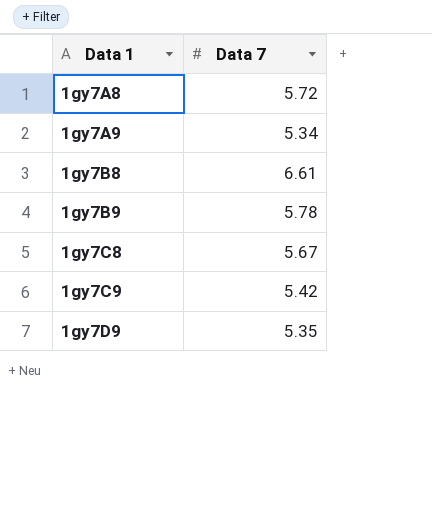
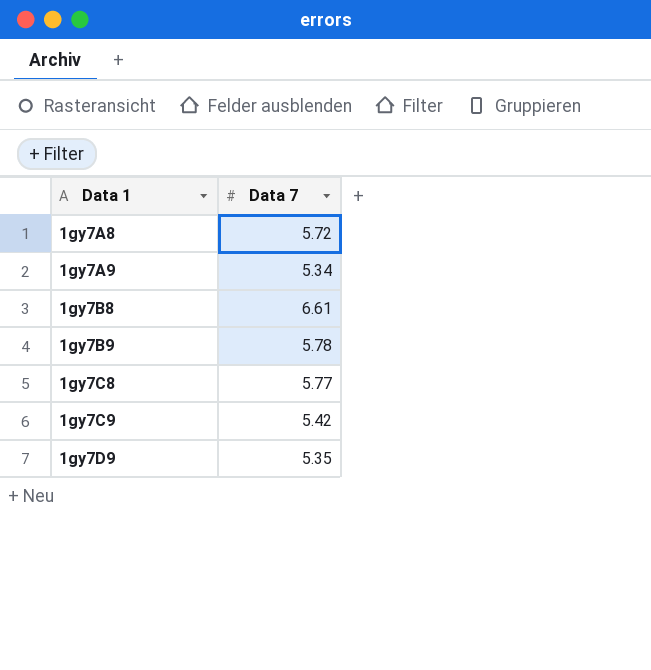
1gy7C8 | Data 7: 5.67 -> 5.77

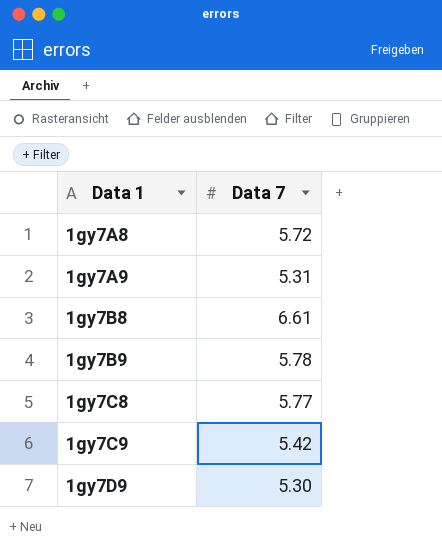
1gy7A9 | Data 7: 5.34 -> 5.31
1gy7D9 | Data 7: 5.35 -> 5.30

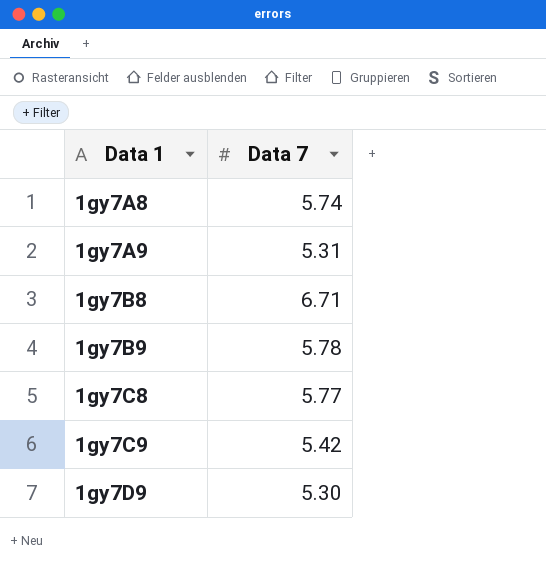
1gy7A8 | Data 7: 5.72 -> 5.74
1gy7B8 | Data 7: 6.61 -> 6.71

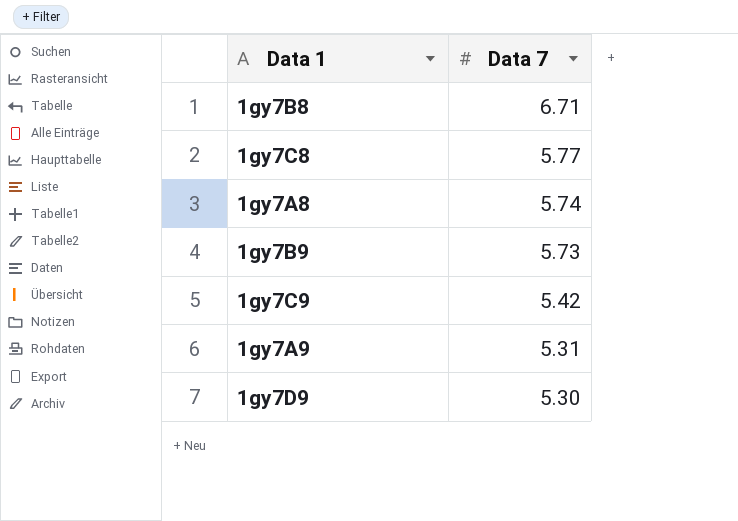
row order: Data 1 ascending -> Data 7 descending
1gy7B9 | Data 7: 5.78 -> 5.73

